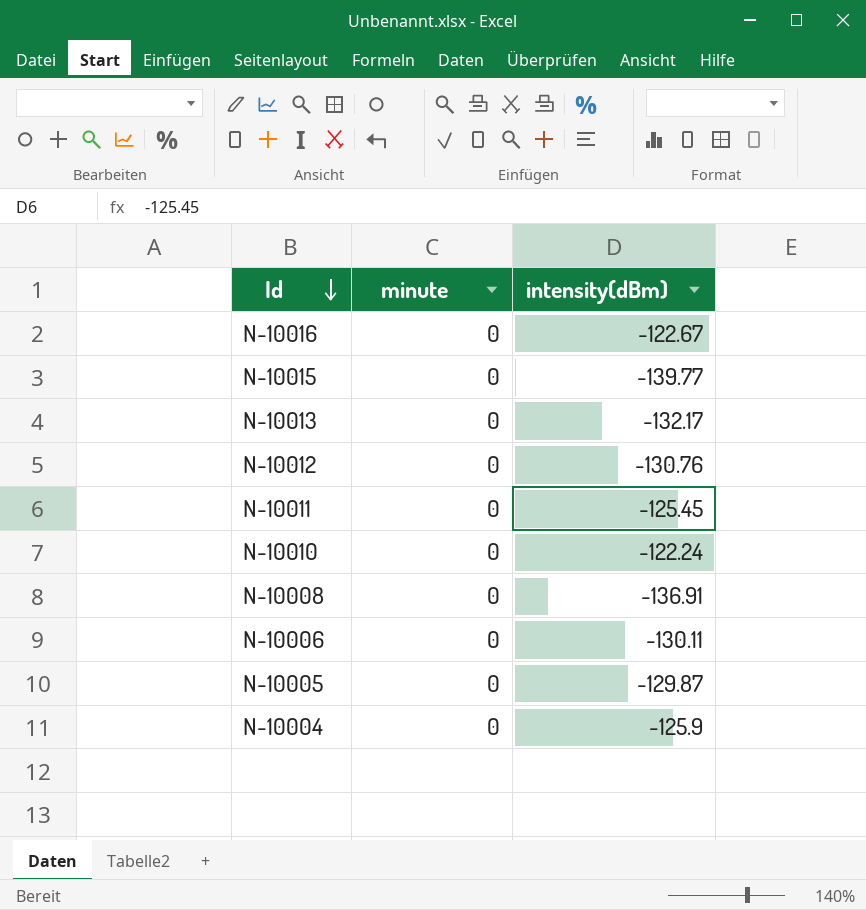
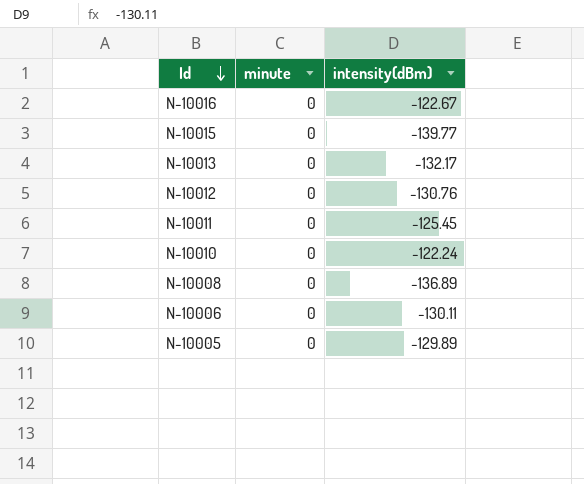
row N-10004: 0 | -125.9 -> none
N-10008 | intensity(dBm): -136.91 -> -136.89
N-10005 | intensity(dBm): -129.87 -> -129.89

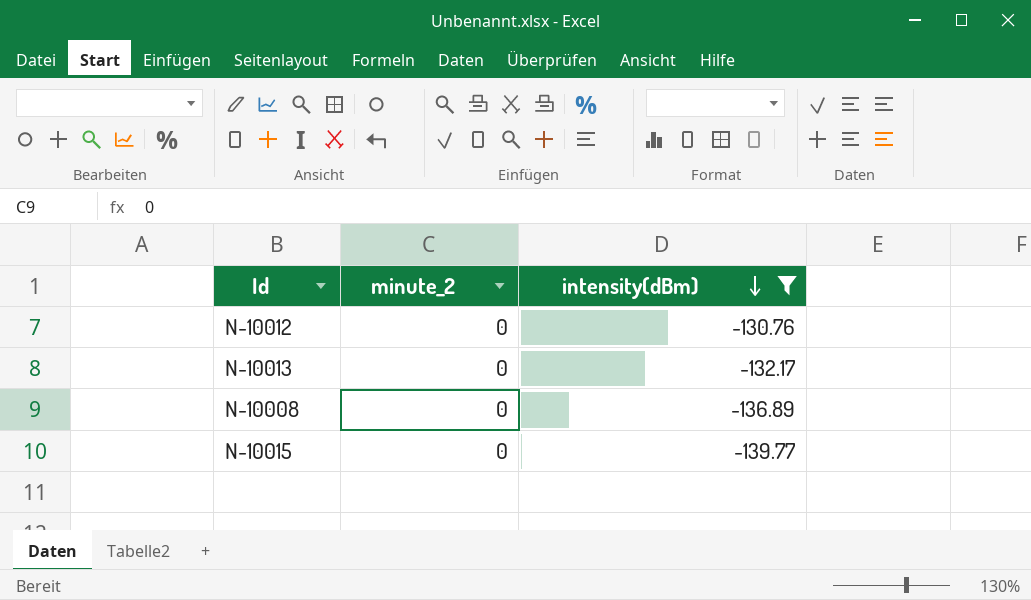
filter: none -> intensity(dBm) <= -130.76
row order: Id descending -> intensity(dBm) descending
column name: minute -> minute_2

